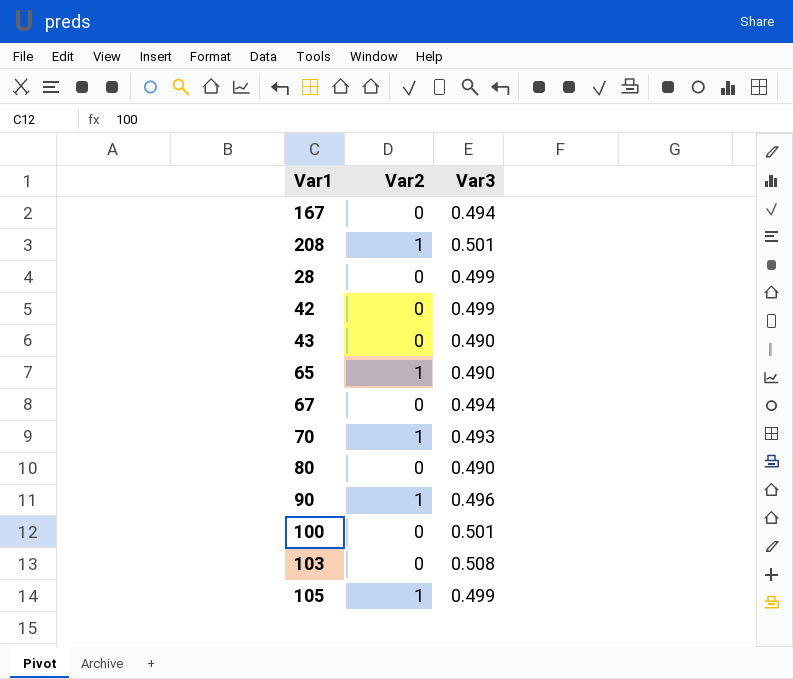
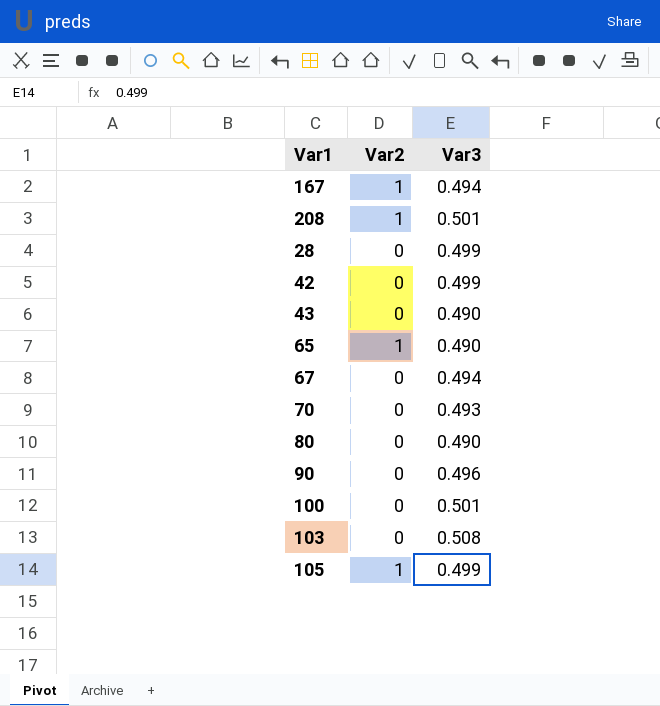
167 | Var2: 0 -> 1
70 | Var2: 1 -> 0
90 | Var2: 1 -> 0

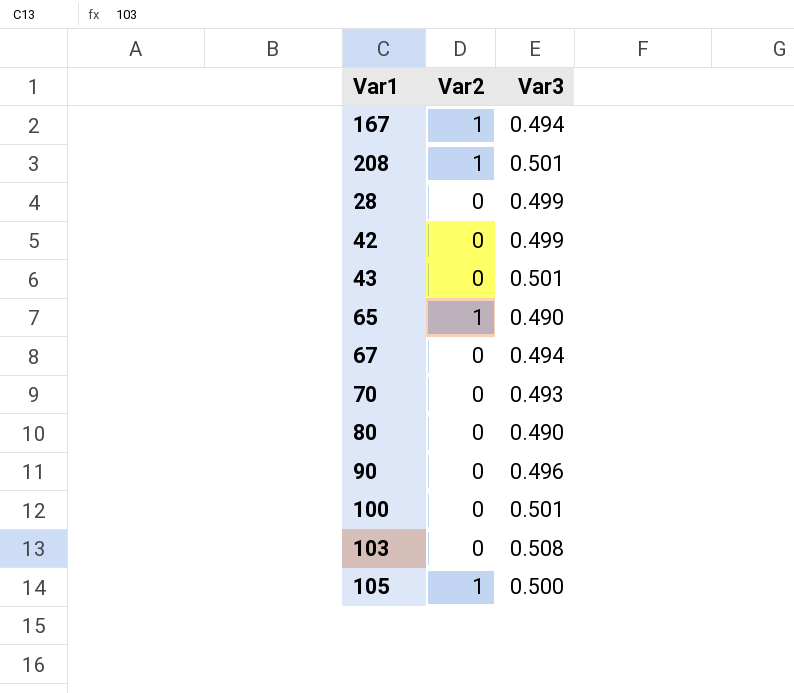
43 | Var3: 0.490 -> 0.501
105 | Var3: 0.499 -> 0.500

